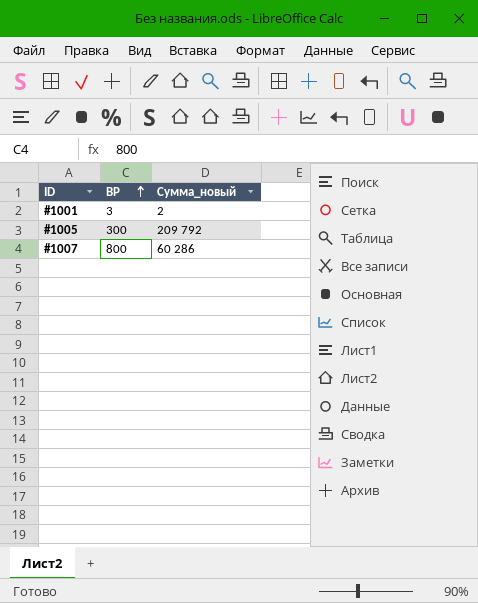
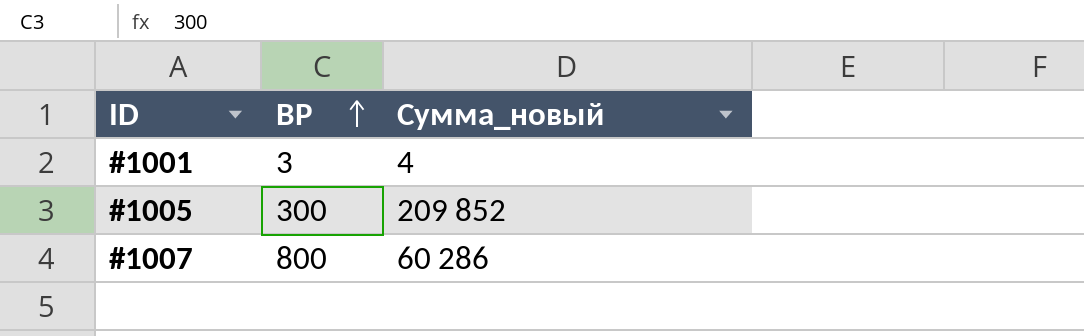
#1001 | Сумма_новый: 2 -> 4
#1005 | Сумма_новый: 209 792 -> 209 852

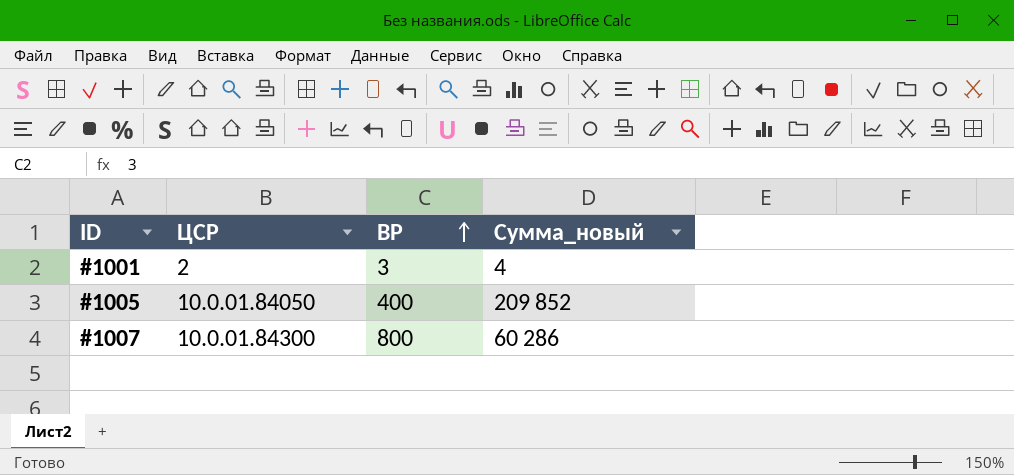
column ЦСР | position: none -> 2
#1005 | ВР: 300 -> 400

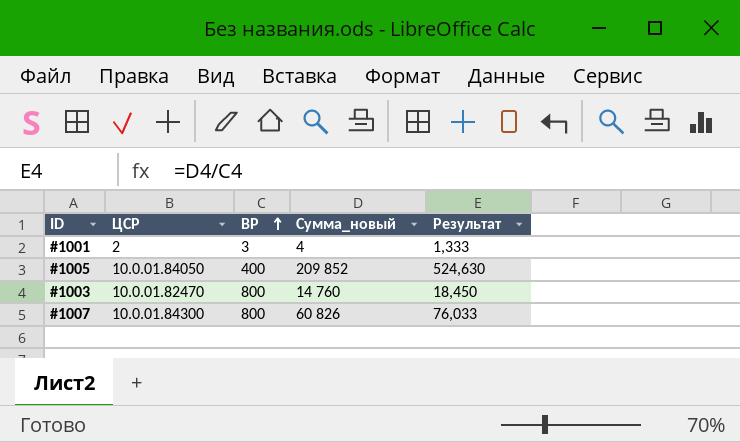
column Результат | formula: none -> [Сумма_новый] / [ВР]
row #1003: none -> 10.0.01.82470 | 800 | 14 760 | 18,450
#1007 | Сумма_новый: 60 286 -> 60 826

